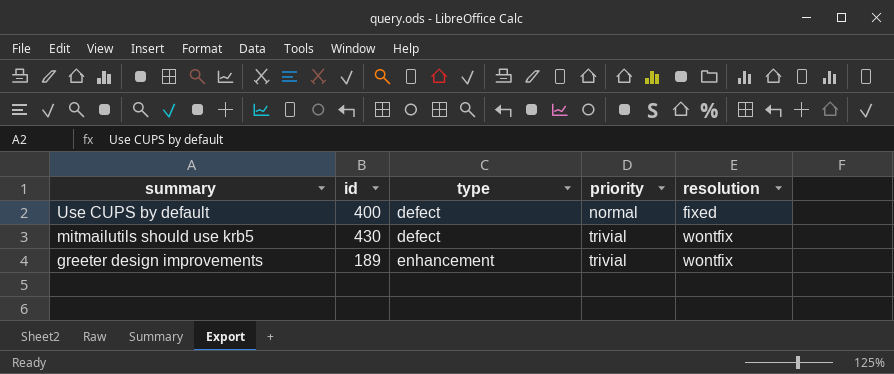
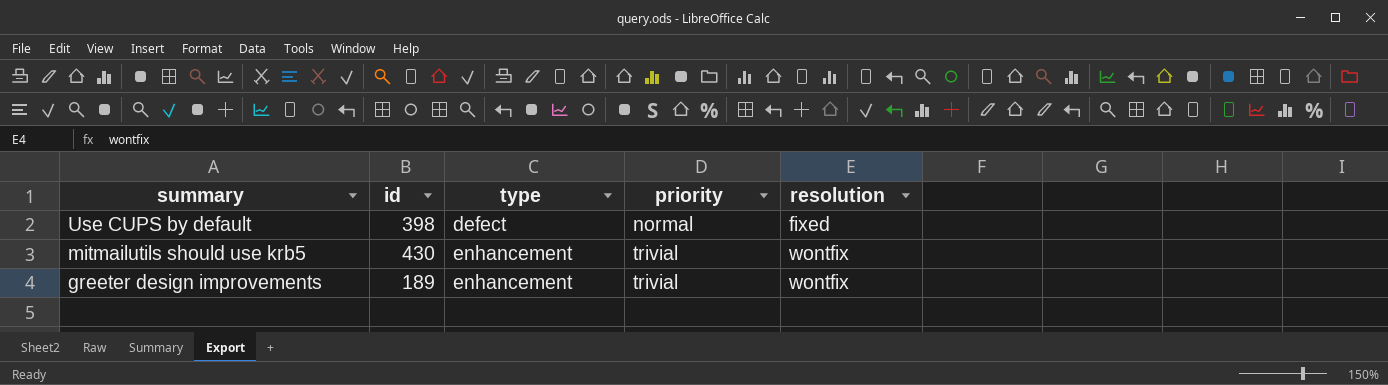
Use CUPS by default | id: 400 -> 398
mitmailutils should use krb5 | type: defect -> enhancement

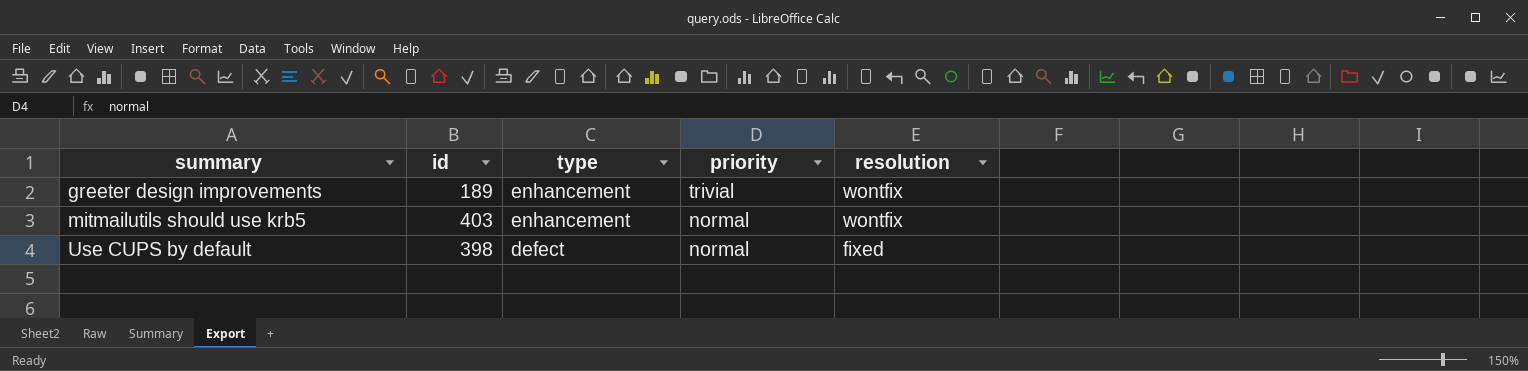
row order: summary descending -> summary ascending
mitmailutils should use krb5 | id: 430 -> 403
mitmailutils should use krb5 | priority: trivial -> normal

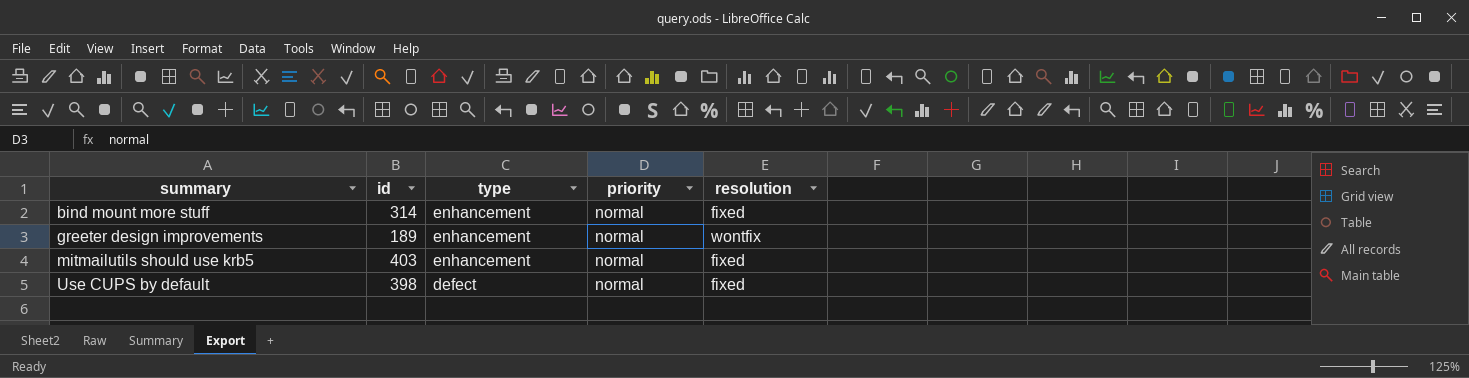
row bind mount more stuff: none -> 314 | enhancement | normal | fixed
greeter design improvements | priority: trivial -> normal
mitmailutils should use krb5 | resolution: wontfix -> fixed

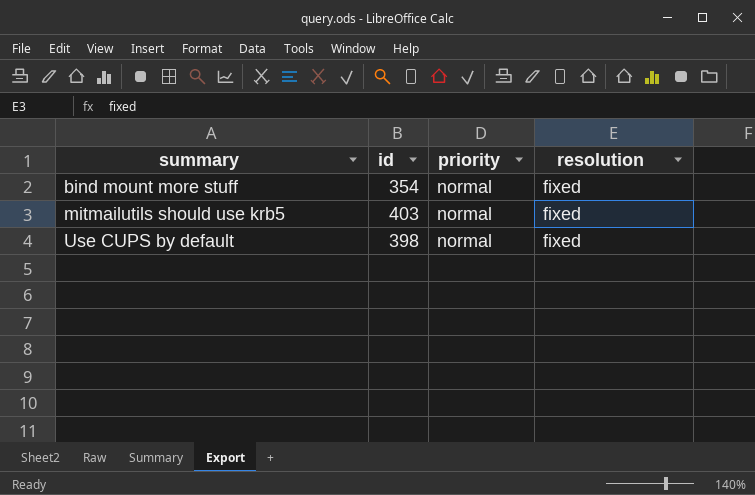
column type | position: 3 -> none
row greeter design improvements: 189 | enhancement | normal | wontfix -> none
bind mount more stuff | id: 314 -> 354

